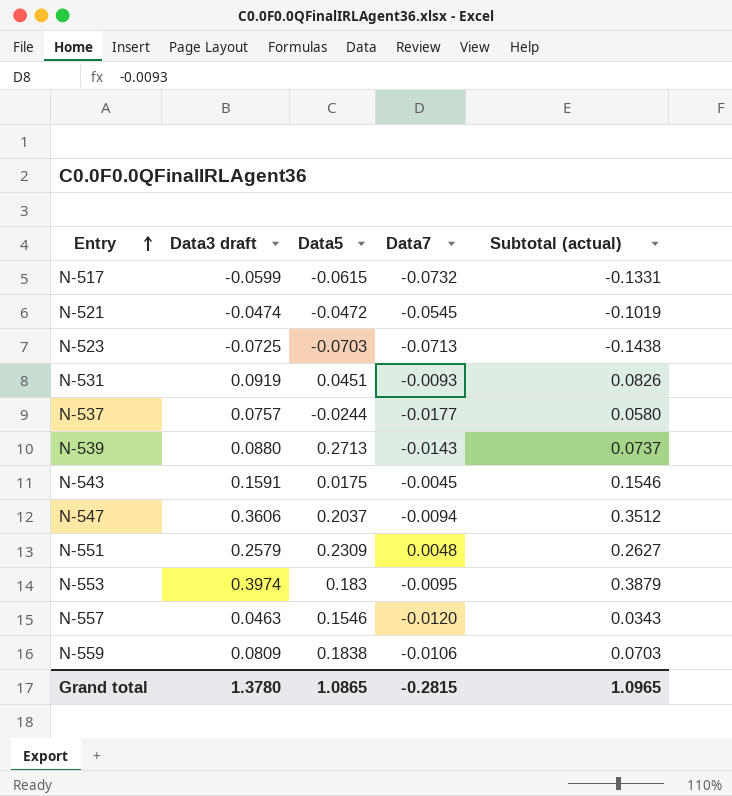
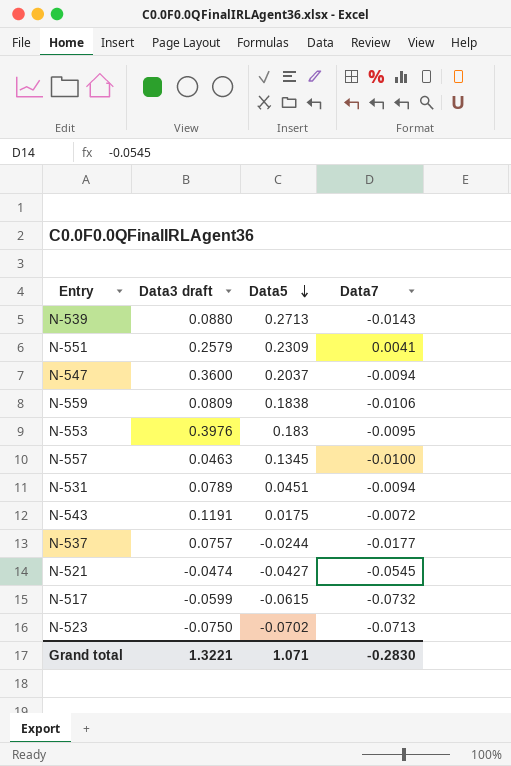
row order: Entry ascending -> Data5 descending
column Subtotal (actual) | formula: [Data3 draft] + [Data7] -> none
N-551 | Data7: 0.0048 -> 0.0041
N-547 | Data3 draft: 0.3606 -> 0.3600
N-553 | Data3 draft: 0.3974 -> 0.3976
N-557 | Data5: 0.1546 -> 0.1345
N-557 | Data7: -0.0120 -> -0.0100
N-531 | Data3 draft: 0.0919 -> 0.0789
N-531 | Data7: -0.0093 -> -0.0094
N-543 | Data3 draft: 0.1591 -> 0.1191
N-543 | Data7: -0.0045 -> -0.0072
N-521 | Data5: -0.0472 -> -0.0427
N-523 | Data3 draft: -0.0725 -> -0.0750
N-523 | Data5: -0.0703 -> -0.0702
Grand total | Data3 draft: 1.3780 -> 1.3221
Grand total | Data5: 1.0865 -> 1.071
Grand total | Data7: -0.2815 -> -0.2830

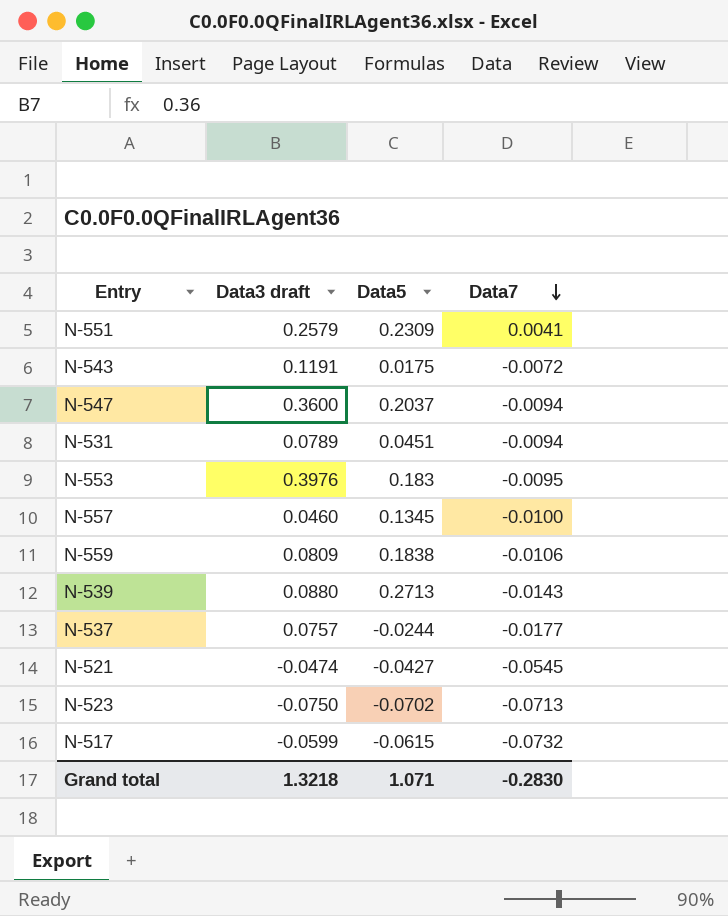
row order: Data5 descending -> Data7 descending
N-557 | Data3 draft: 0.0463 -> 0.0460
Grand total | Data3 draft: 1.3221 -> 1.3218

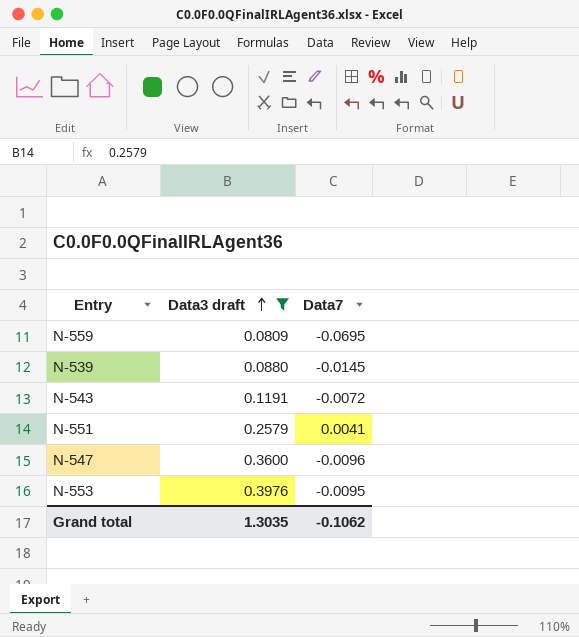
filter: none -> Data3 draft >= 0.0809
row order: Data7 descending -> Data3 draft ascending
column Data5 | position: 3 -> none
N-559 | Data7: -0.0106 -> -0.0695
N-539 | Data7: -0.0143 -> -0.0145
N-547 | Data7: -0.0094 -> -0.0096
Grand total | Data3 draft: 1.3218 -> 1.3035
Grand total | Data7: -0.2830 -> -0.1062

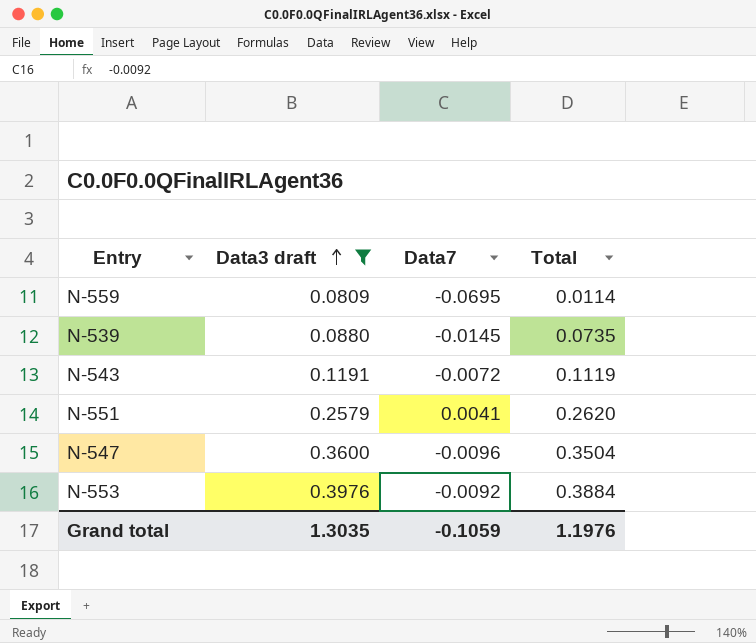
column Total | formula: none -> [Data3 draft] + [Data7]
N-553 | Data7: -0.0095 -> -0.0092
Grand total | Data7: -0.1062 -> -0.1059

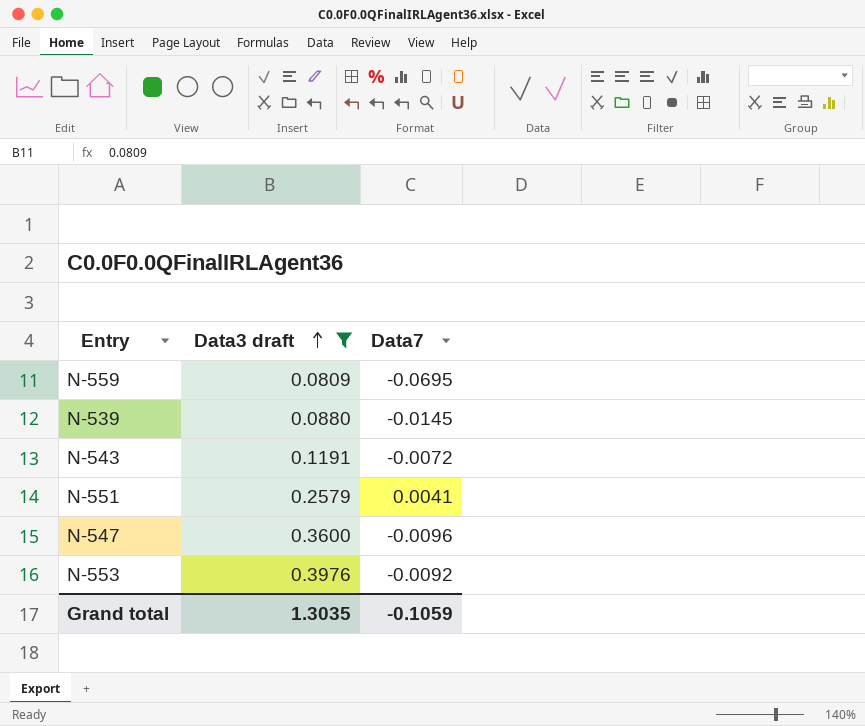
column Total | formula: [Data3 draft] + [Data7] -> none

